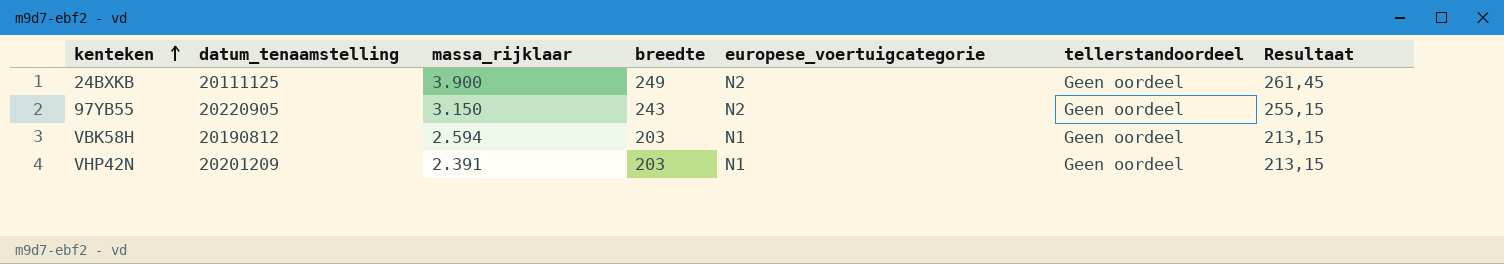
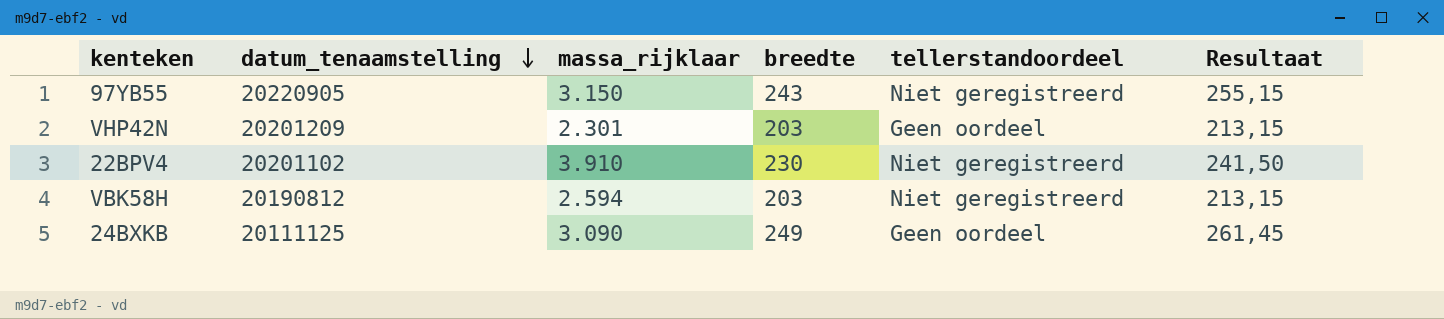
row order: kenteken ascending -> datum_tenaamstelling descending
column europese_voertuigcategorie | position: 5 -> none
97YB55 | tellerstandoordeel: Geen oordeel -> Niet geregistreerd
VHP42N | massa_rijklaar: 2.391 -> 2.301
row 22BPV4: none -> 20201102 | 3.910 | 230 | Niet geregistreerd | 241,50
VBK58H | tellerstandoordeel: Geen oordeel -> Niet geregistreerd
24BXKB | massa_rijklaar: 3.900 -> 3.090

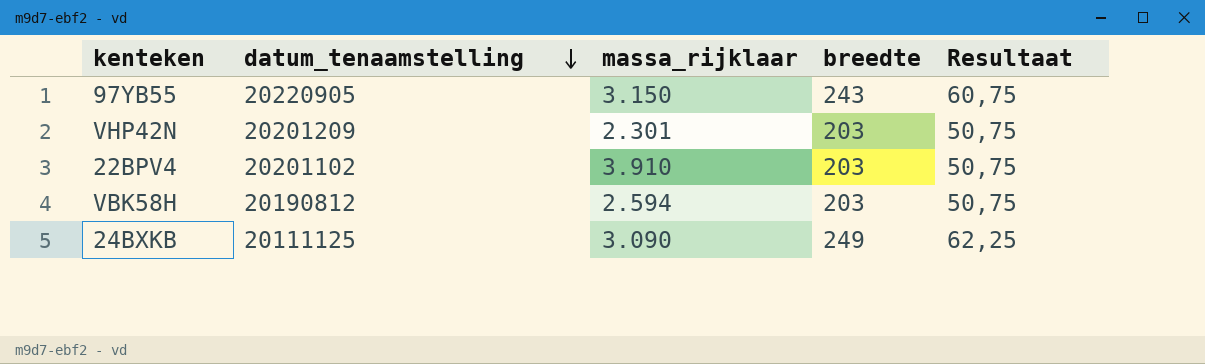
column tellerstandoordeel | position: 5 -> none
column Resultaat | formula: [breedte] * 1,05 -> [breedte] * 0,25
22BPV4 | breedte: 230 -> 203

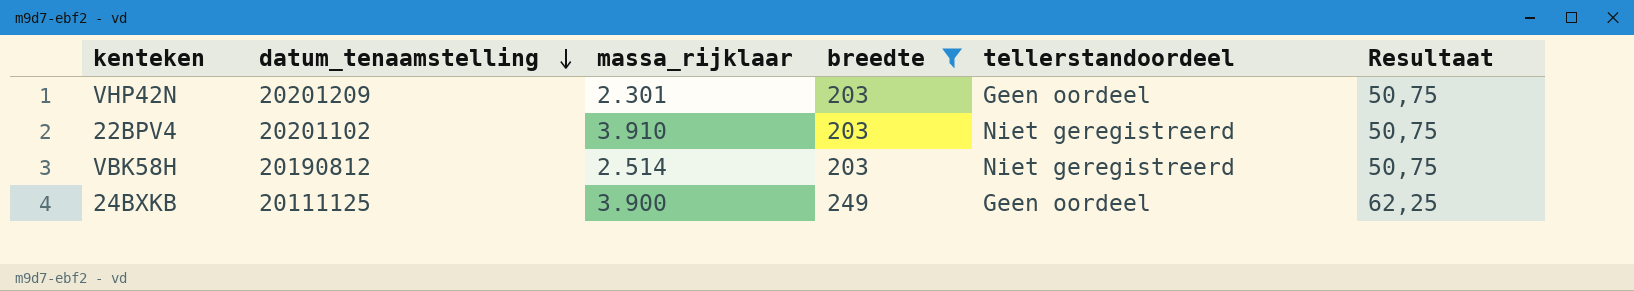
filter: none -> breedte != 243
column tellerstandoordeel | position: none -> 5
VBK58H | massa_rijklaar: 2.594 -> 2.514
24BXKB | massa_rijklaar: 3.090 -> 3.900

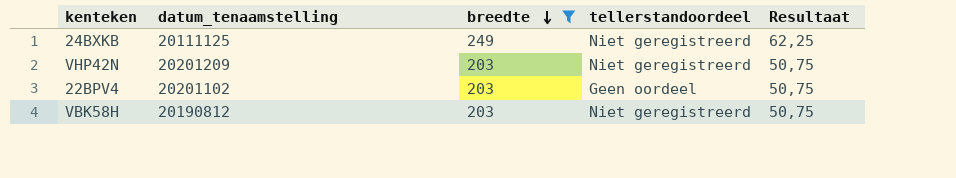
row order: datum_tenaamstelling descending -> breedte descending
column massa_rijklaar | position: 3 -> none
24BXKB | tellerstandoordeel: Geen oordeel -> Niet geregistreerd
VHP42N | tellerstandoordeel: Geen oordeel -> Niet geregistreerd
22BPV4 | tellerstandoordeel: Niet geregistreerd -> Geen oordeel

